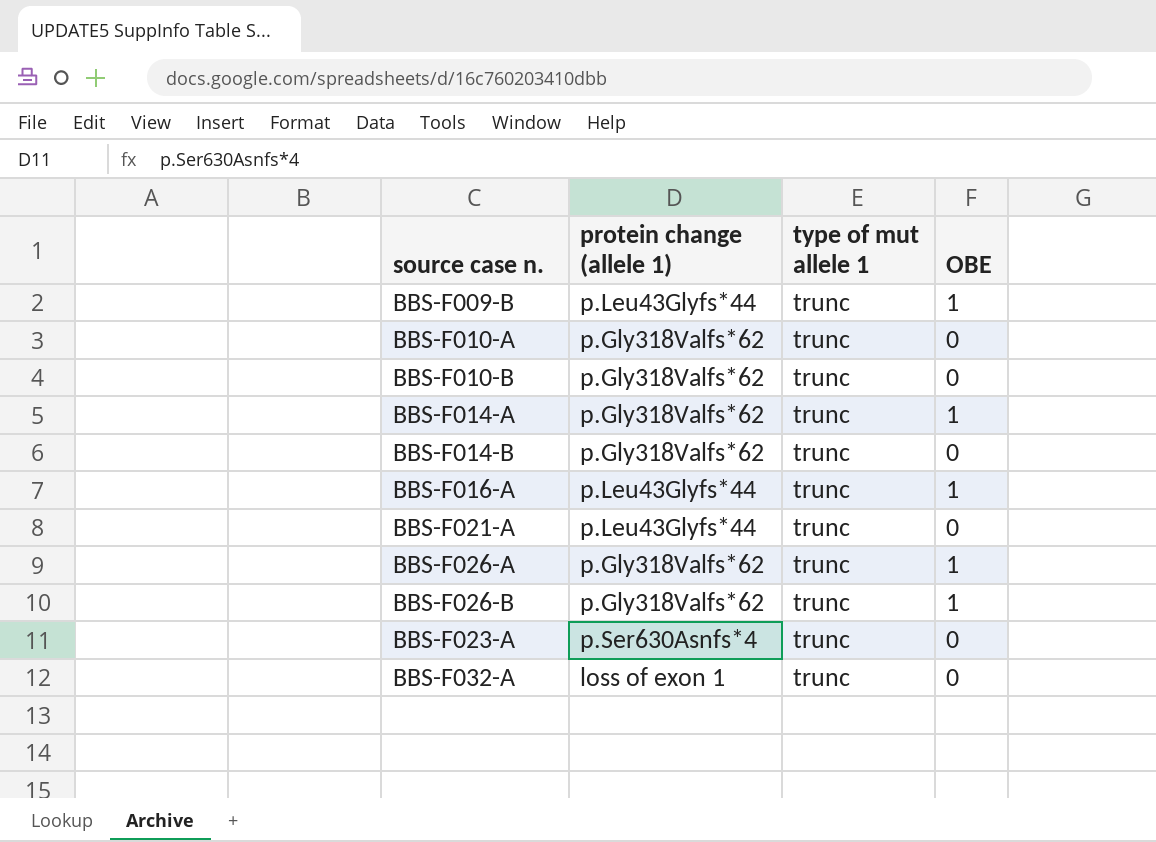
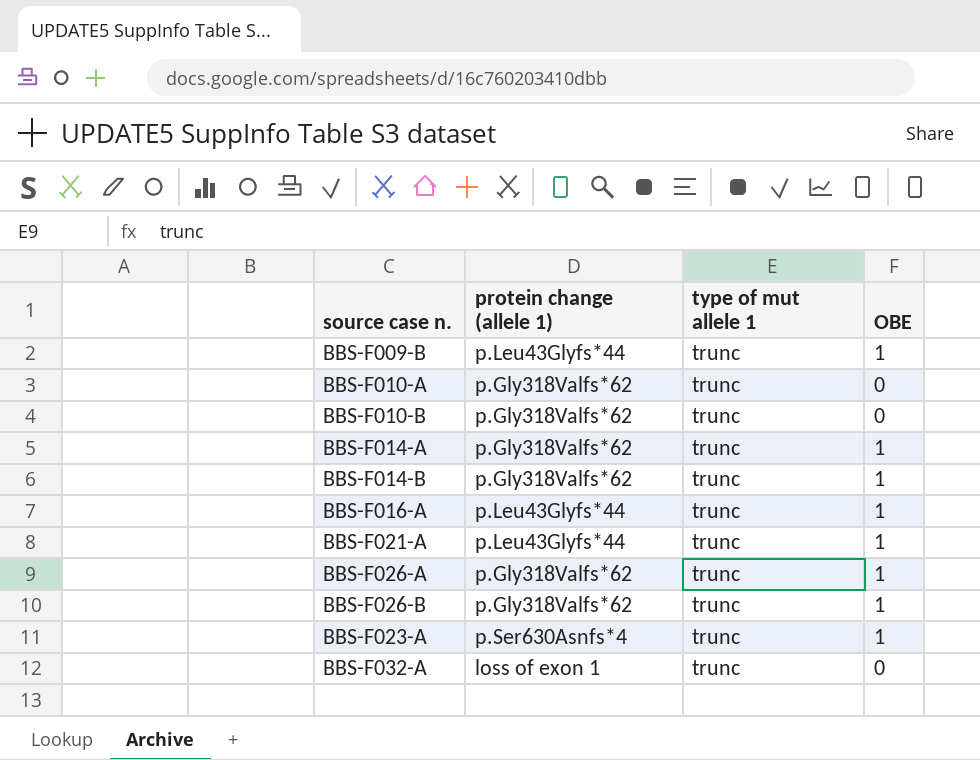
BBS-F014-B | OBE: 0 -> 1
BBS-F021-A | OBE: 0 -> 1
BBS-F023-A | OBE: 0 -> 1

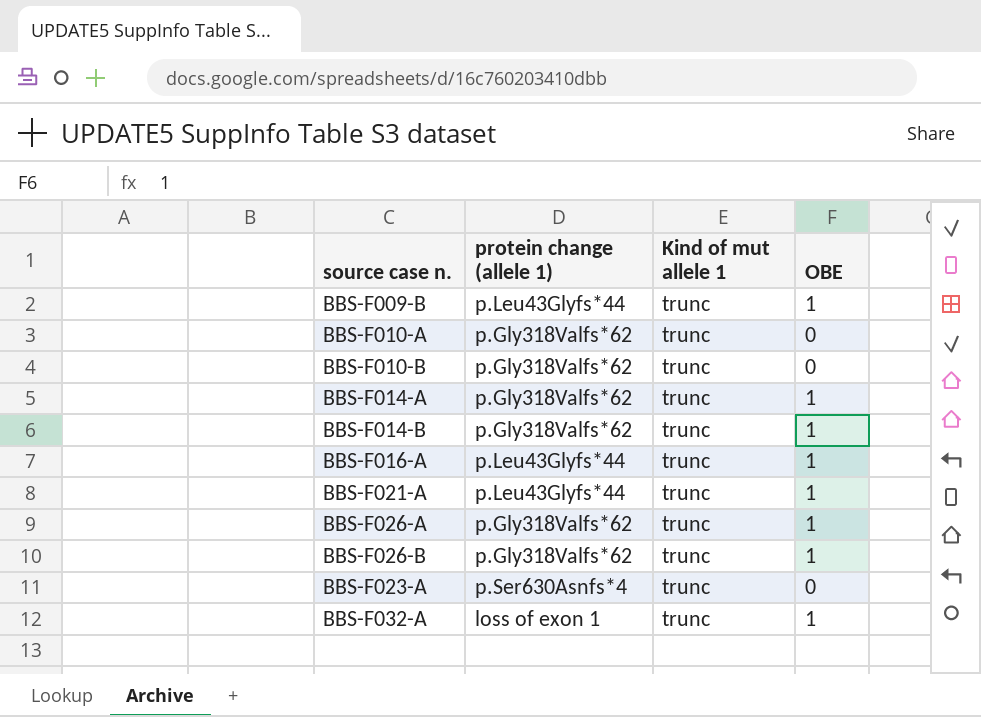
column name: type of mut allele 1 -> Kind of mut allele 1
BBS-F023-A | OBE: 1 -> 0
BBS-F032-A | OBE: 0 -> 1

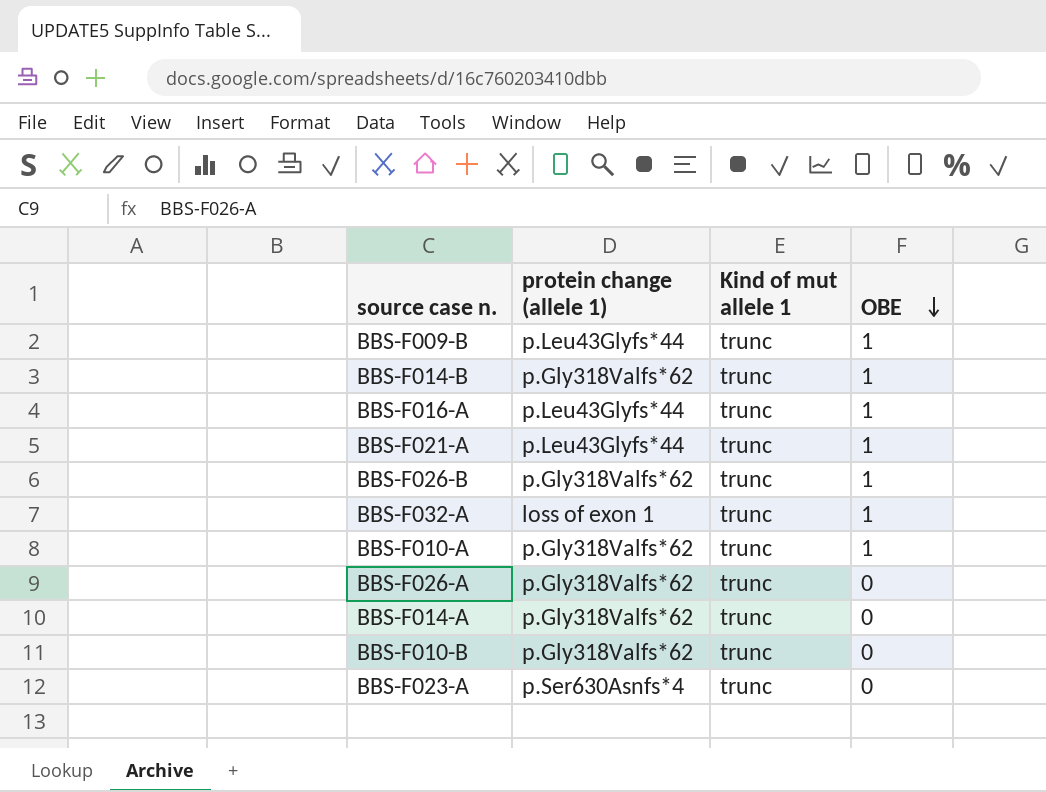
row order: none -> OBE descending
BBS-F010-A | OBE: 0 -> 1
BBS-F026-A | OBE: 1 -> 0
BBS-F014-A | OBE: 1 -> 0

